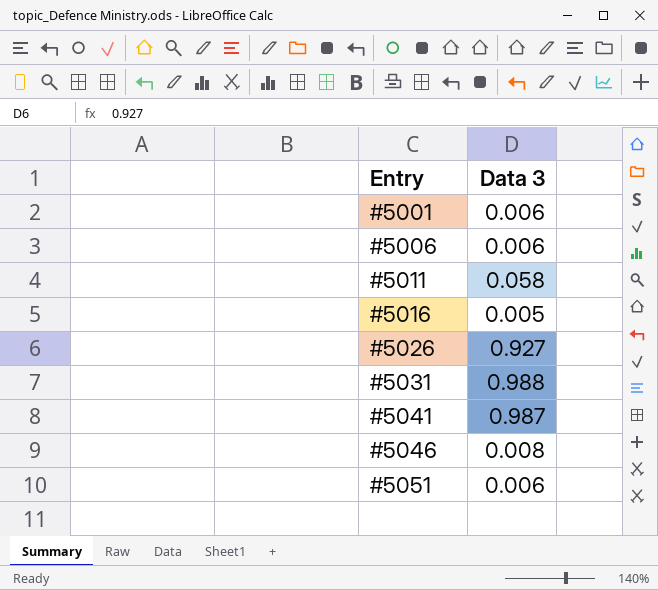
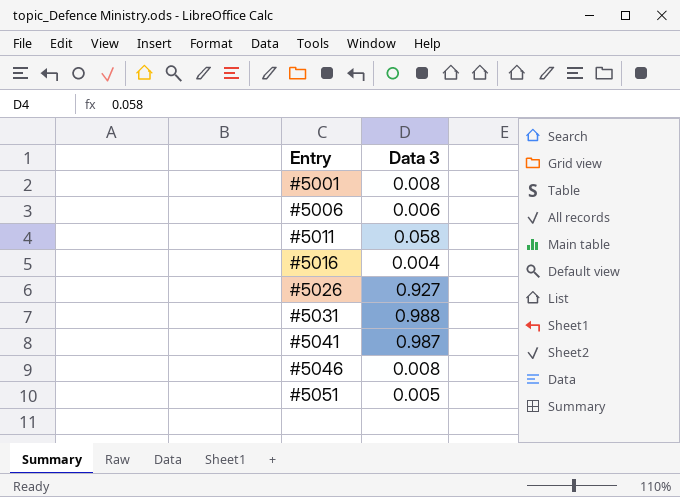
#5001 | Data 3: 0.006 -> 0.008
#5016 | Data 3: 0.005 -> 0.004
#5051 | Data 3: 0.006 -> 0.005

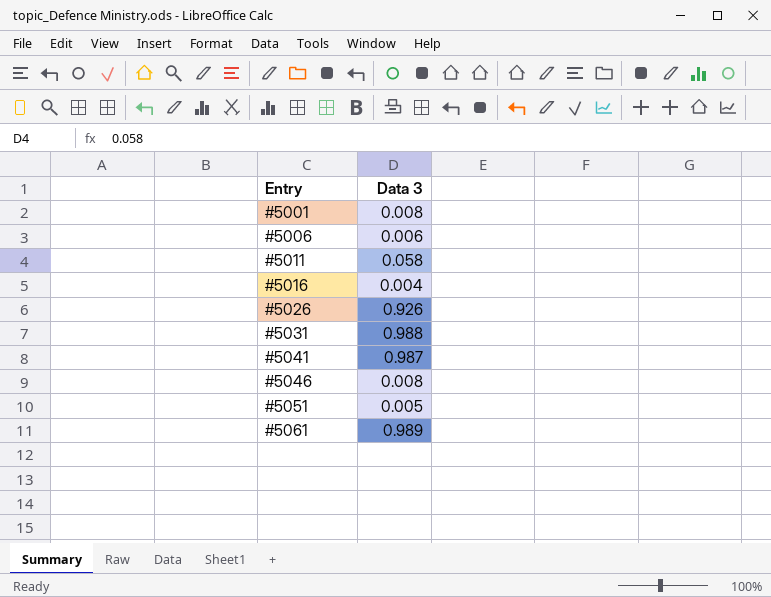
#5026 | Data 3: 0.927 -> 0.926
row #5061: none -> 0.989

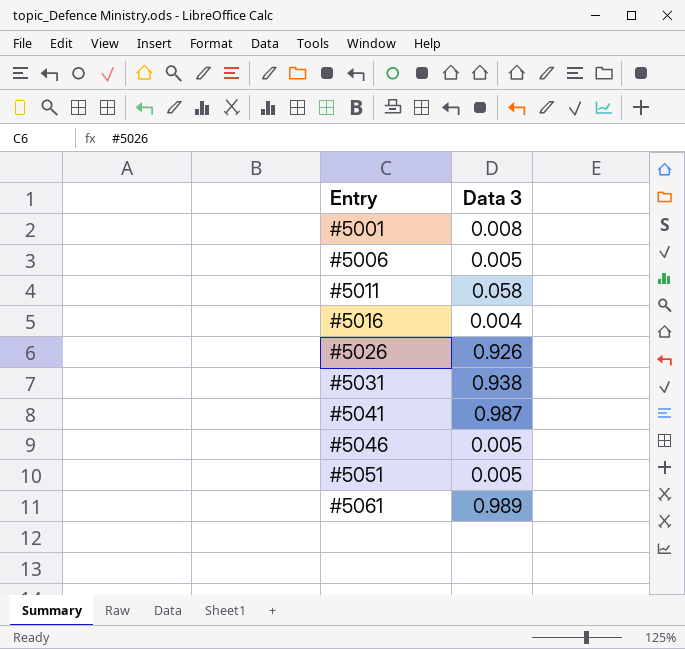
#5006 | Data 3: 0.006 -> 0.005
#5031 | Data 3: 0.988 -> 0.938
#5046 | Data 3: 0.008 -> 0.005

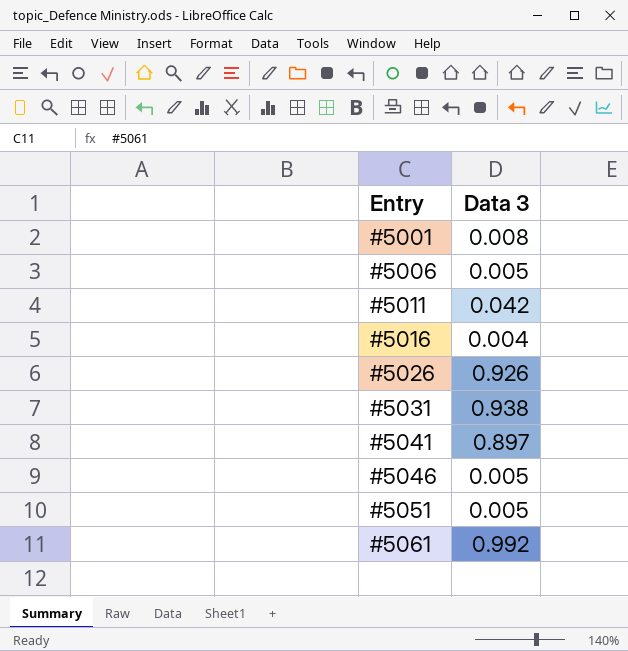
#5011 | Data 3: 0.058 -> 0.042
#5041 | Data 3: 0.987 -> 0.897
#5061 | Data 3: 0.989 -> 0.992

